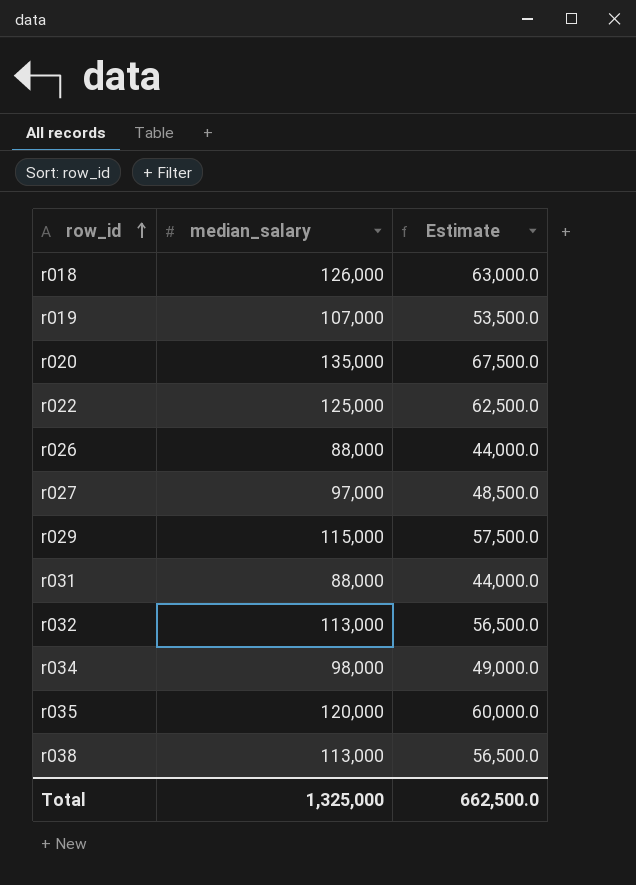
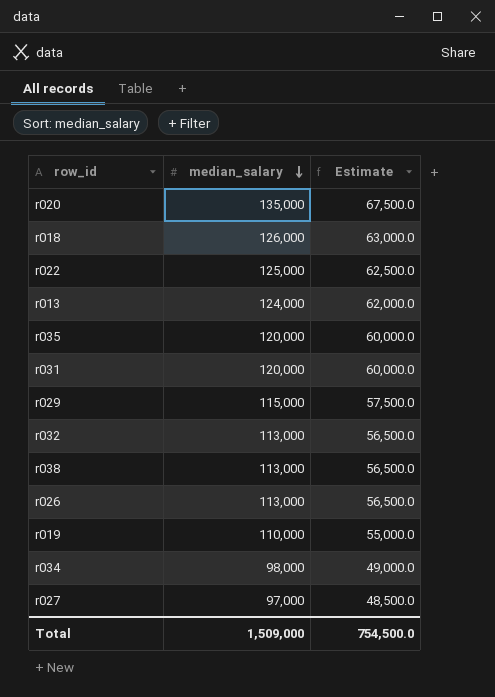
row order: row_id ascending -> median_salary descending
row r013: none -> 124,000 | 62,000.0
r031 | median_salary: 88,000 -> 120,000
r031 | Estimate: 44,000.0 -> 60,000.0
r026 | median_salary: 88,000 -> 113,000
r026 | Estimate: 44,000.0 -> 56,500.0
r019 | median_salary: 107,000 -> 110,000
r019 | Estimate: 53,500.0 -> 55,000.0
Total | median_salary: 1,325,000 -> 1,509,000
Total | Estimate: 662,500.0 -> 754,500.0

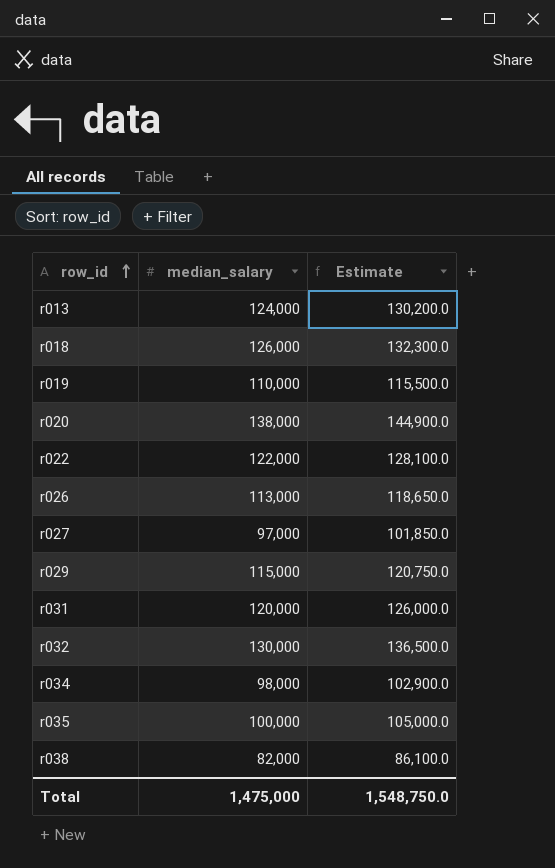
row order: median_salary descending -> row_id ascending
column Estimate | formula: [median_salary] * 0.5 -> [median_salary] * 1.05
r020 | median_salary: 135,000 -> 138,000
r022 | median_salary: 125,000 -> 122,000
r032 | median_salary: 113,000 -> 130,000
r035 | median_salary: 120,000 -> 100,000
r038 | median_salary: 113,000 -> 82,000
Total | median_salary: 1,509,000 -> 1,475,000
Total | Estimate: 754,500.0 -> 1,548,750.0

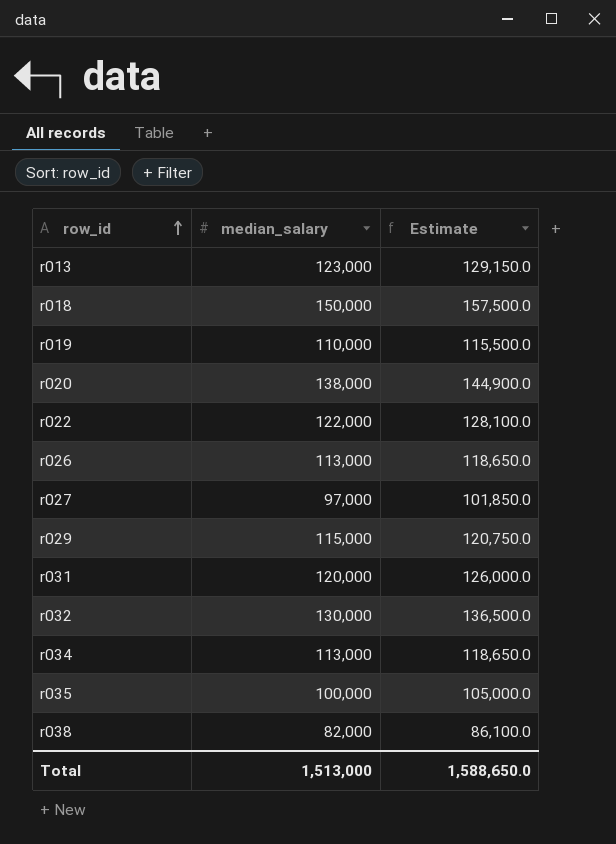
r013 | median_salary: 124,000 -> 123,000
r013 | Estimate: 130,200.0 -> 129,150.0
r018 | median_salary: 126,000 -> 150,000
r018 | Estimate: 132,300.0 -> 157,500.0
r034 | median_salary: 98,000 -> 113,000
r034 | Estimate: 102,900.0 -> 118,650.0
Total | median_salary: 1,475,000 -> 1,513,000
Total | Estimate: 1,548,750.0 -> 1,588,650.0

